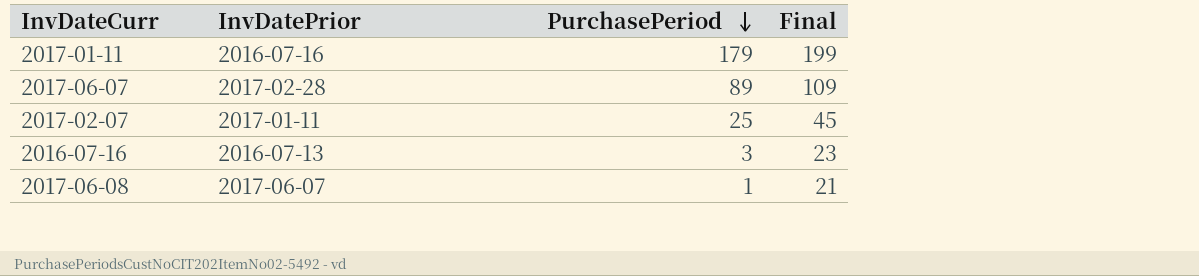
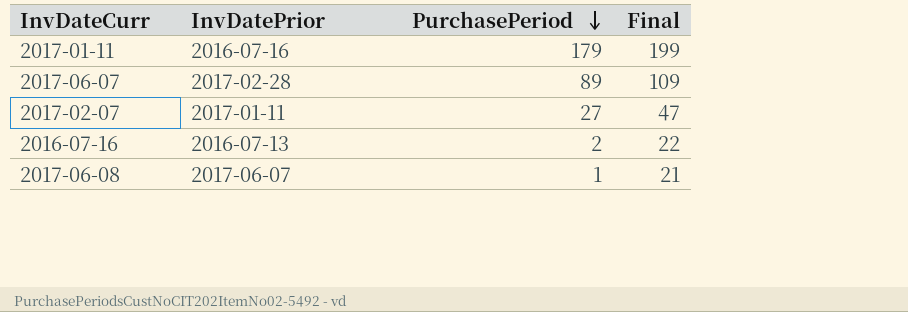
2017-02-07 | PurchasePeriod: 25 -> 27
2017-02-07 | Final: 45 -> 47
2016-07-16 | PurchasePeriod: 3 -> 2
2016-07-16 | Final: 23 -> 22

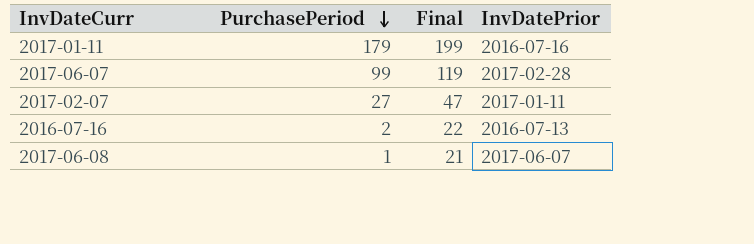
column InvDatePrior | position: 2 -> 4
2017-06-07 | PurchasePeriod: 89 -> 99
2017-06-07 | Final: 109 -> 119

